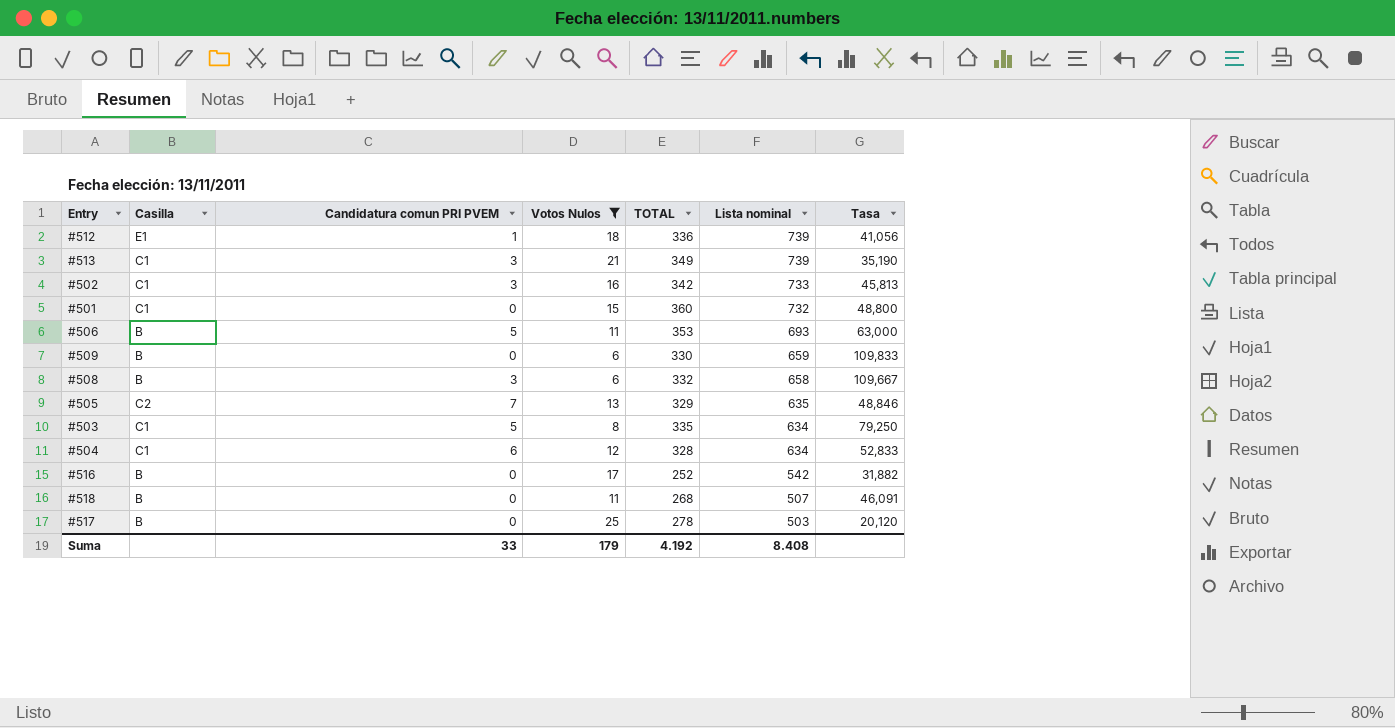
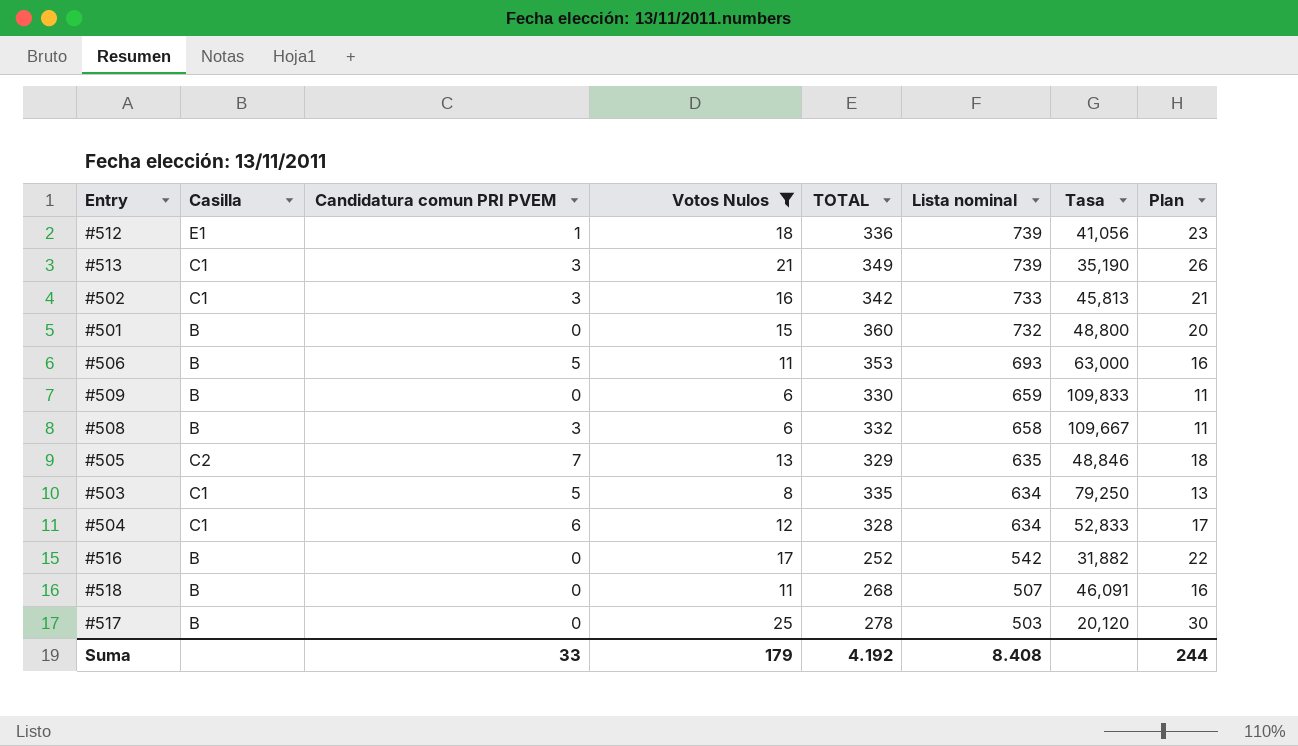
column Plan | formula: none -> [Votos Nulos] + 5
#501 | Casilla: C1 -> B

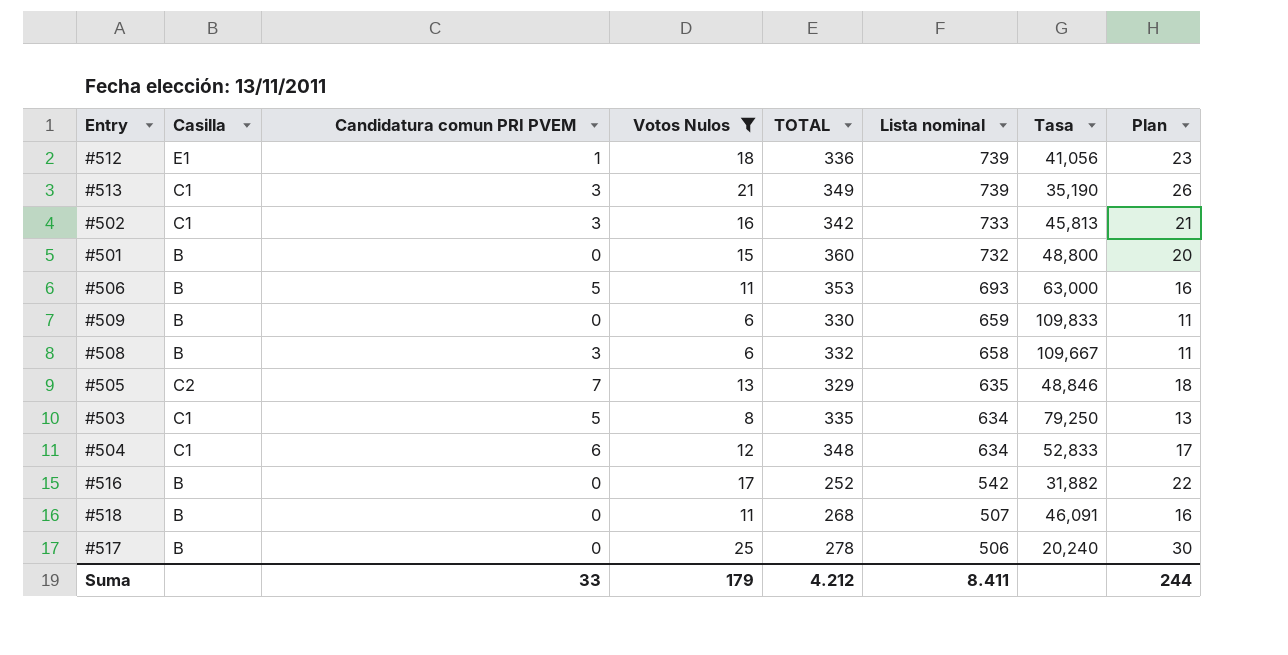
#504 | TOTAL: 328 -> 348
#517 | Lista nominal: 503 -> 506
#517 | Tasa: 20,120 -> 20,240
Suma | TOTAL: 4.192 -> 4.212
Suma | Lista nominal: 8.408 -> 8.411

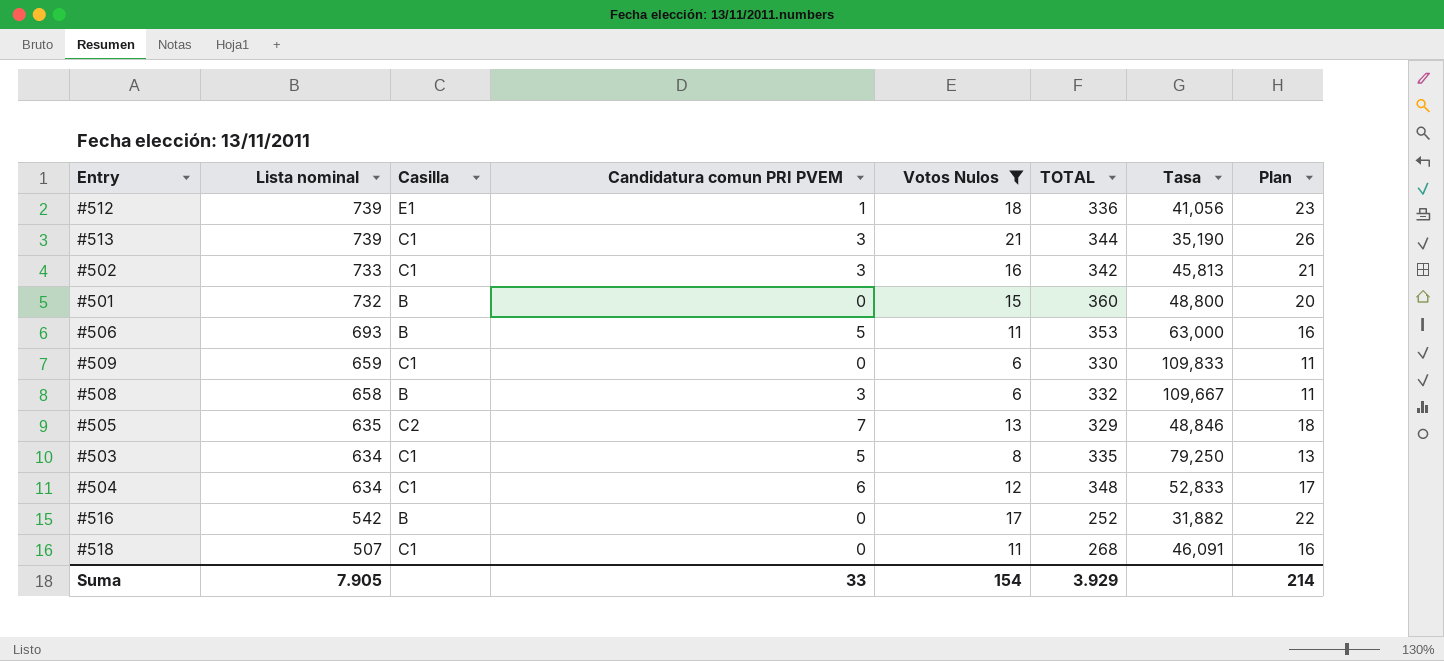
column Lista nominal | position: 6 -> 2
row #517: B | 0 | 25 | 278 | 506 | 20,240 | 30 -> none
#513 | TOTAL: 349 -> 344
#509 | Casilla: B -> C1
#518 | Casilla: B -> C1
Suma | Lista nominal: 8.411 -> 7.905
Suma | Votos Nulos: 179 -> 154
Suma | TOTAL: 4.212 -> 3.929
Suma | Plan: 244 -> 214

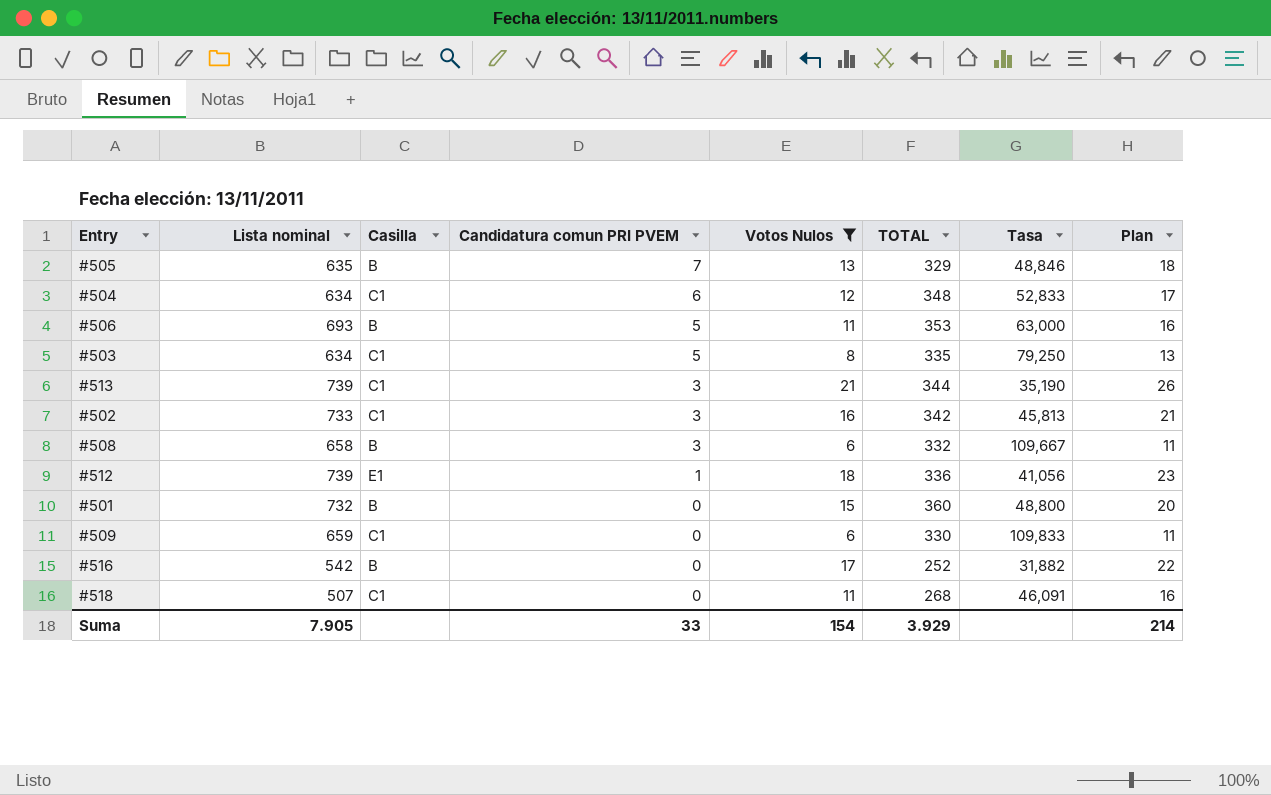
row order: Lista nominal descending -> Candidatura comun PRI PVEM descending
#505 | Casilla: C2 -> B

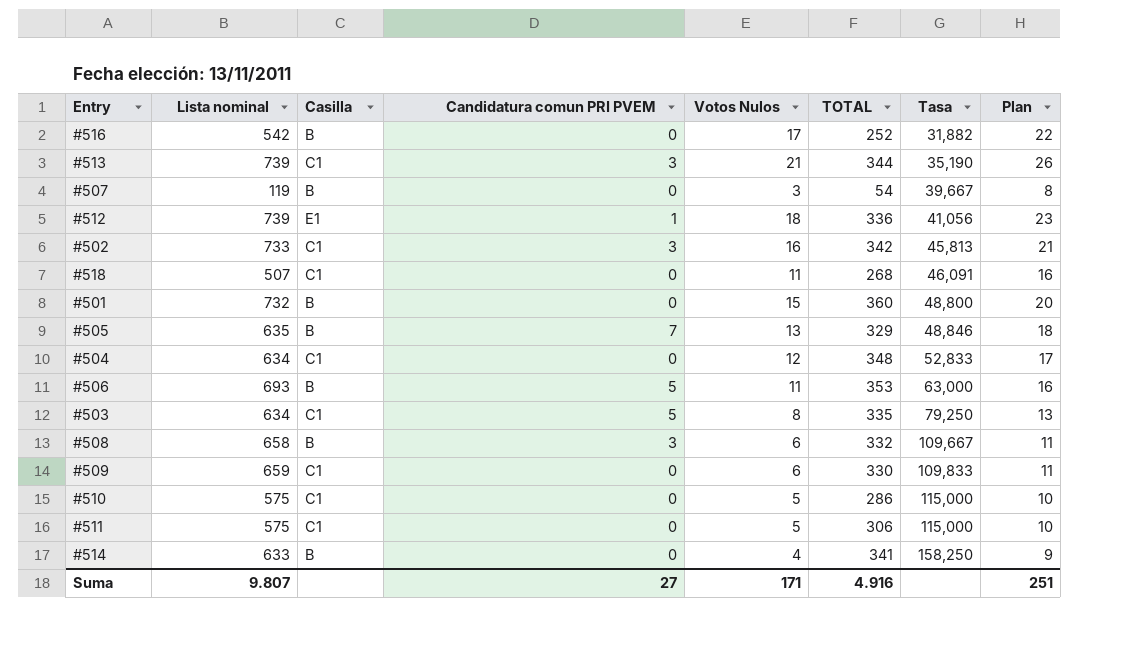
filter: Votos Nulos >= 6 -> none
row order: Candidatura comun PRI PVEM descending -> Tasa ascending
#504 | Candidatura comun PRI PVEM: 6 -> 0
Suma | Lista nominal: 7.905 -> 9.807
Suma | Candidatura comun PRI PVEM: 33 -> 27
Suma | Votos Nulos: 154 -> 171
Suma | TOTAL: 3.929 -> 4.916
Suma | Plan: 214 -> 251

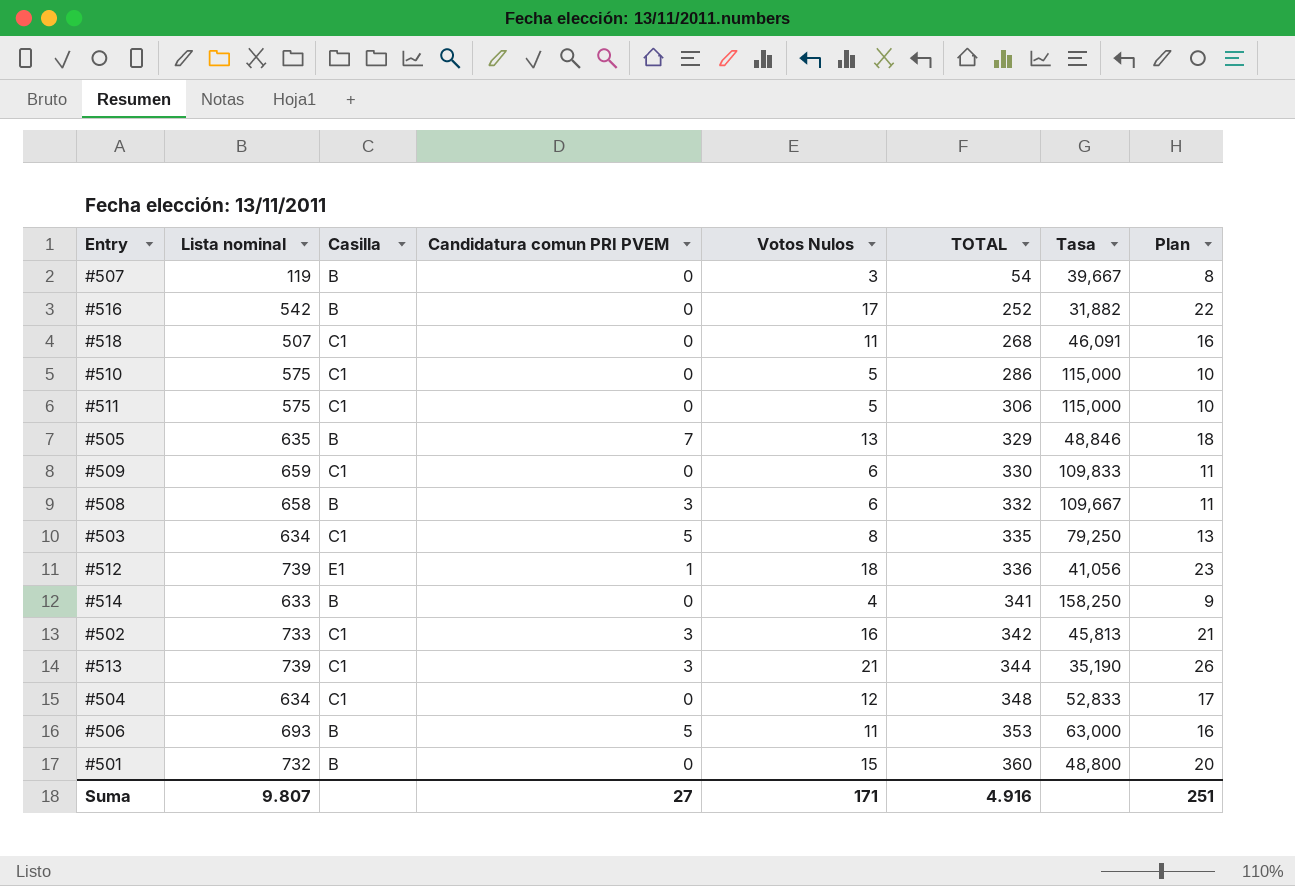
row order: Tasa ascending -> TOTAL ascending

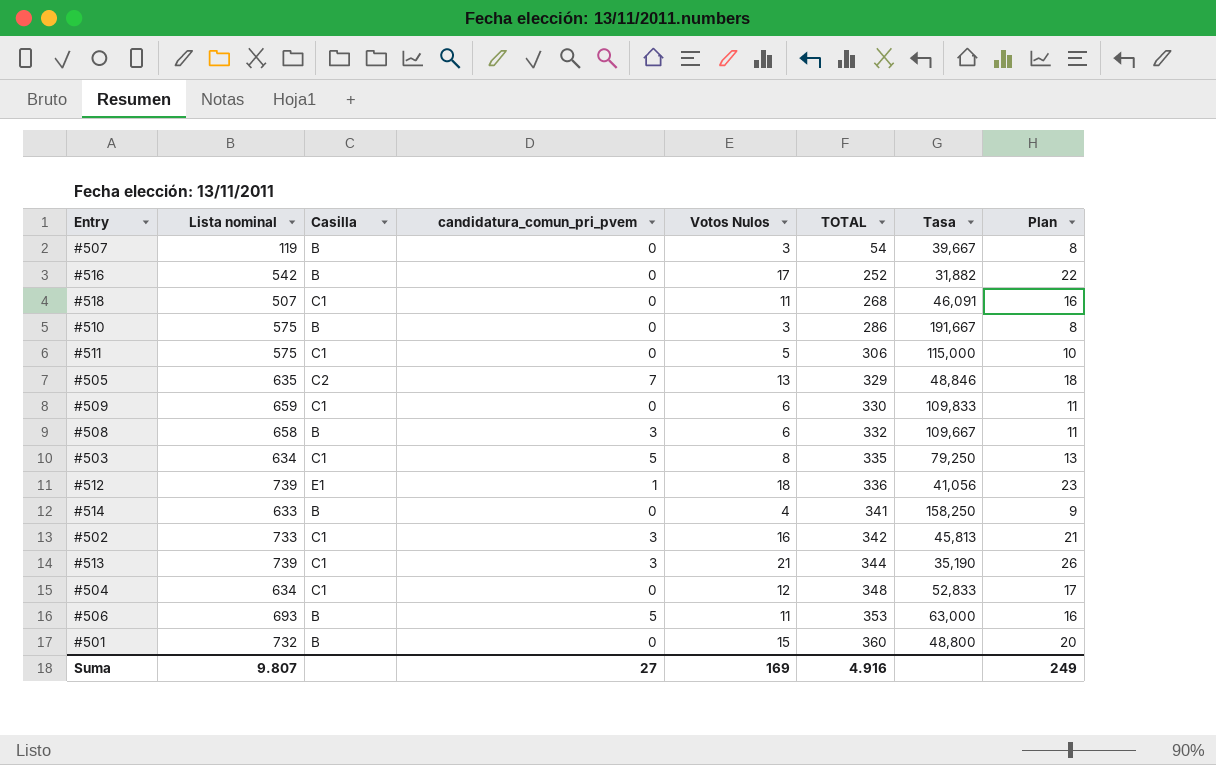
column name: Candidatura comun PRI PVEM -> candidatura_comun_pri_pvem
#510 | Casilla: C1 -> B
#510 | Votos Nulos: 5 -> 3
#510 | Tasa: 115,000 -> 191,667
#510 | Plan: 10 -> 8
#505 | Casilla: B -> C2
Suma | Votos Nulos: 171 -> 169
Suma | Plan: 251 -> 249

